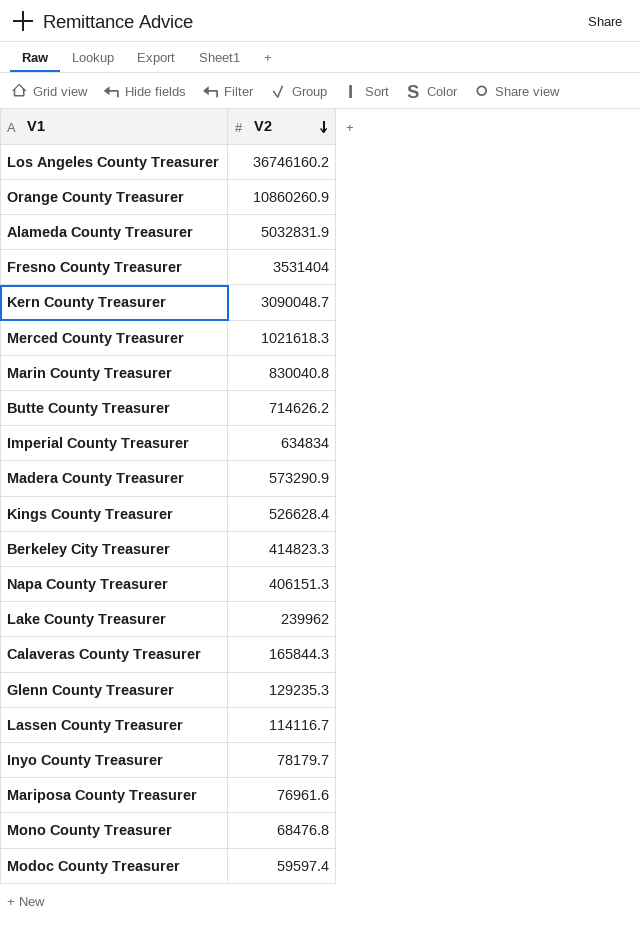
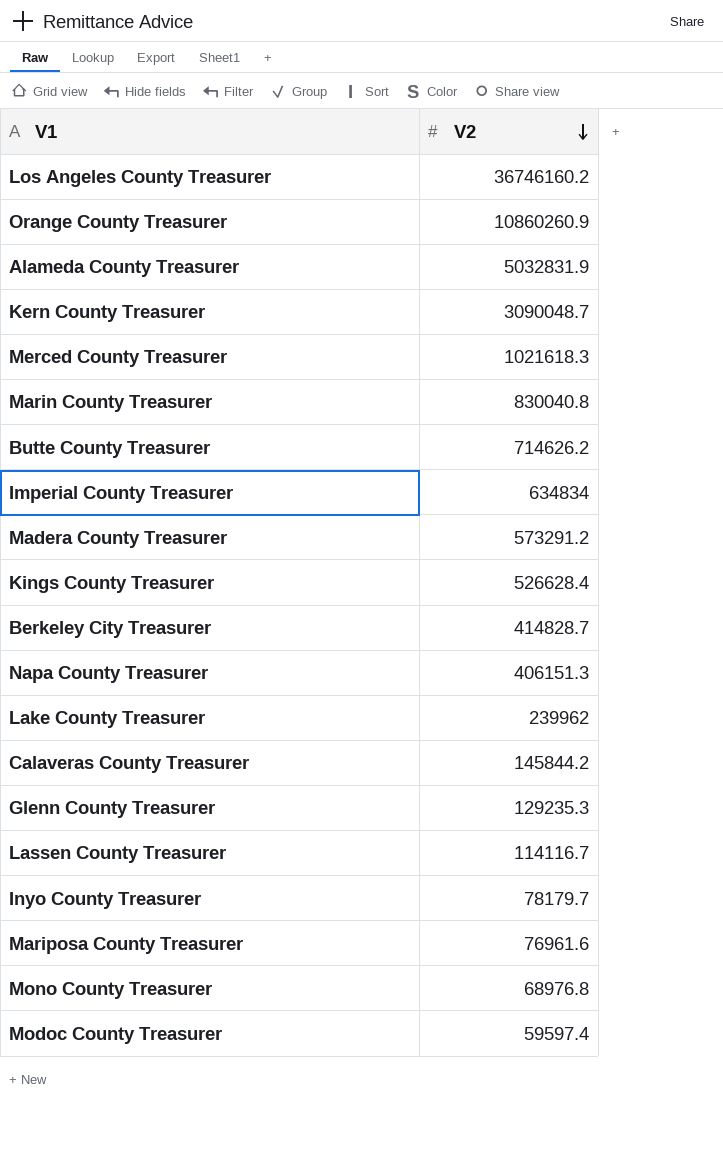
row Fresno County Treasurer: 3531404 -> none
Madera County Treasurer | V2: 573290.9 -> 573291.2
Berkeley City Treasurer | V2: 414823.3 -> 414828.7
Calaveras County Treasurer | V2: 165844.3 -> 145844.2
Mono County Treasurer | V2: 68476.8 -> 68976.8

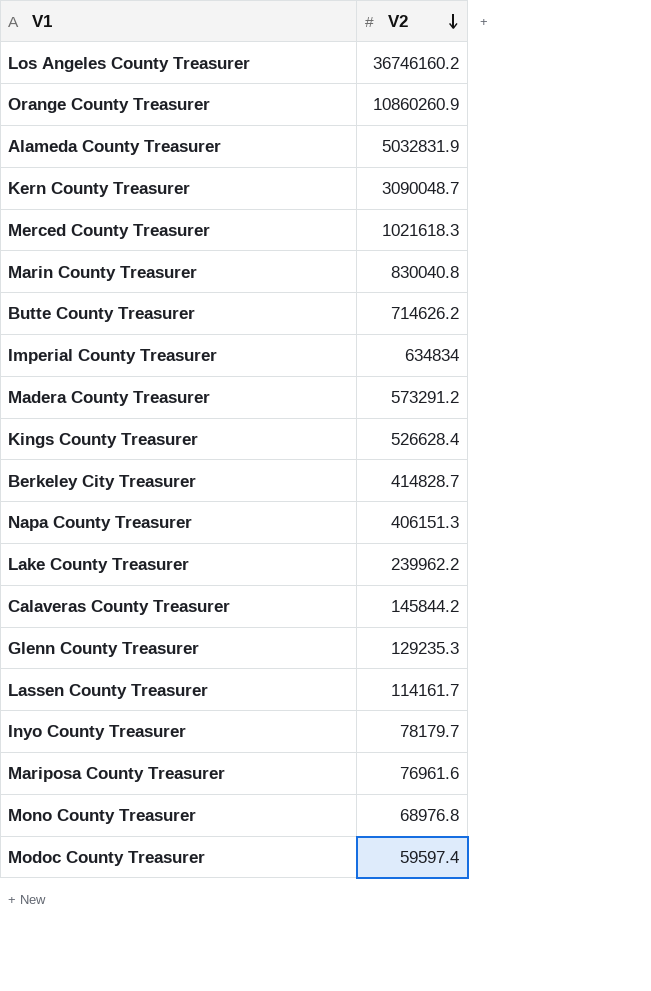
Lake County Treasurer | V2: 239962 -> 239962.2
Lassen County Treasurer | V2: 114116.7 -> 114161.7

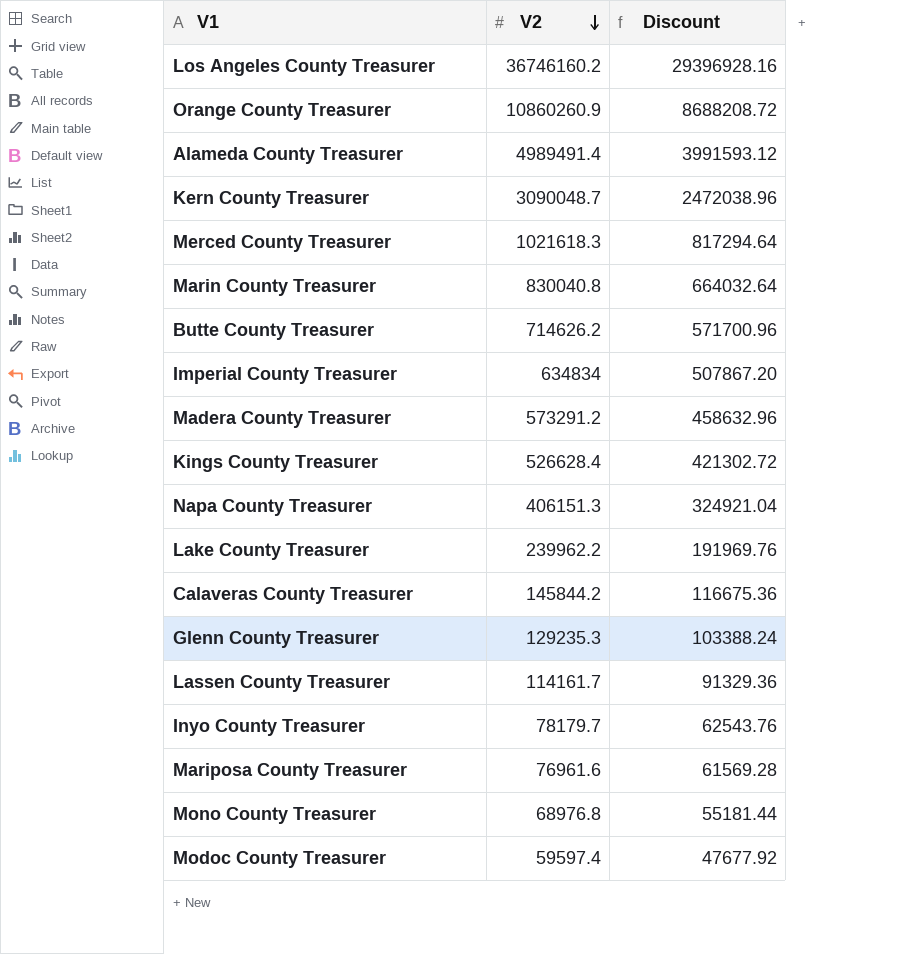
column Discount | formula: none -> [V2] * 0.8
row Berkeley City Treasurer: 414828.7 -> none
Alameda County Treasurer | V2: 5032831.9 -> 4989491.4

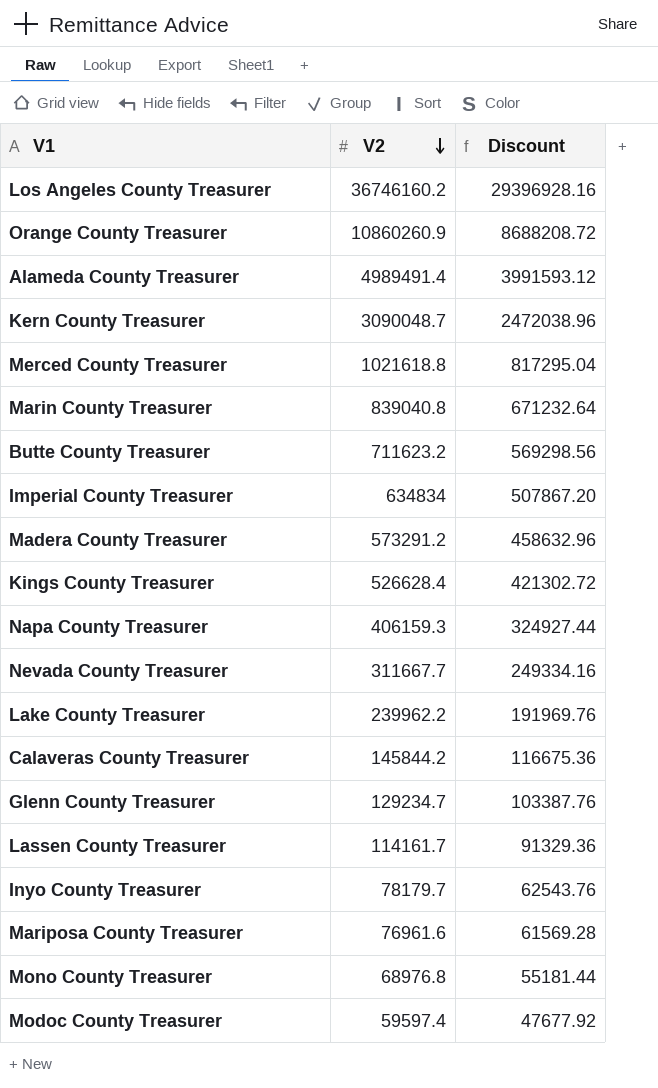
Merced County Treasurer | V2: 1021618.3 -> 1021618.8
Merced County Treasurer | Discount: 817294.64 -> 817295.04
Marin County Treasurer | V2: 830040.8 -> 839040.8
Marin County Treasurer | Discount: 664032.64 -> 671232.64
Butte County Treasurer | V2: 714626.2 -> 711623.2
Butte County Treasurer | Discount: 571700.96 -> 569298.56
Napa County Treasurer | V2: 406151.3 -> 406159.3
Napa County Treasurer | Discount: 324921.04 -> 324927.44
row Nevada County Treasurer: none -> 311667.7 | 249334.16
Glenn County Treasurer | V2: 129235.3 -> 129234.7
Glenn County Treasurer | Discount: 103388.24 -> 103387.76

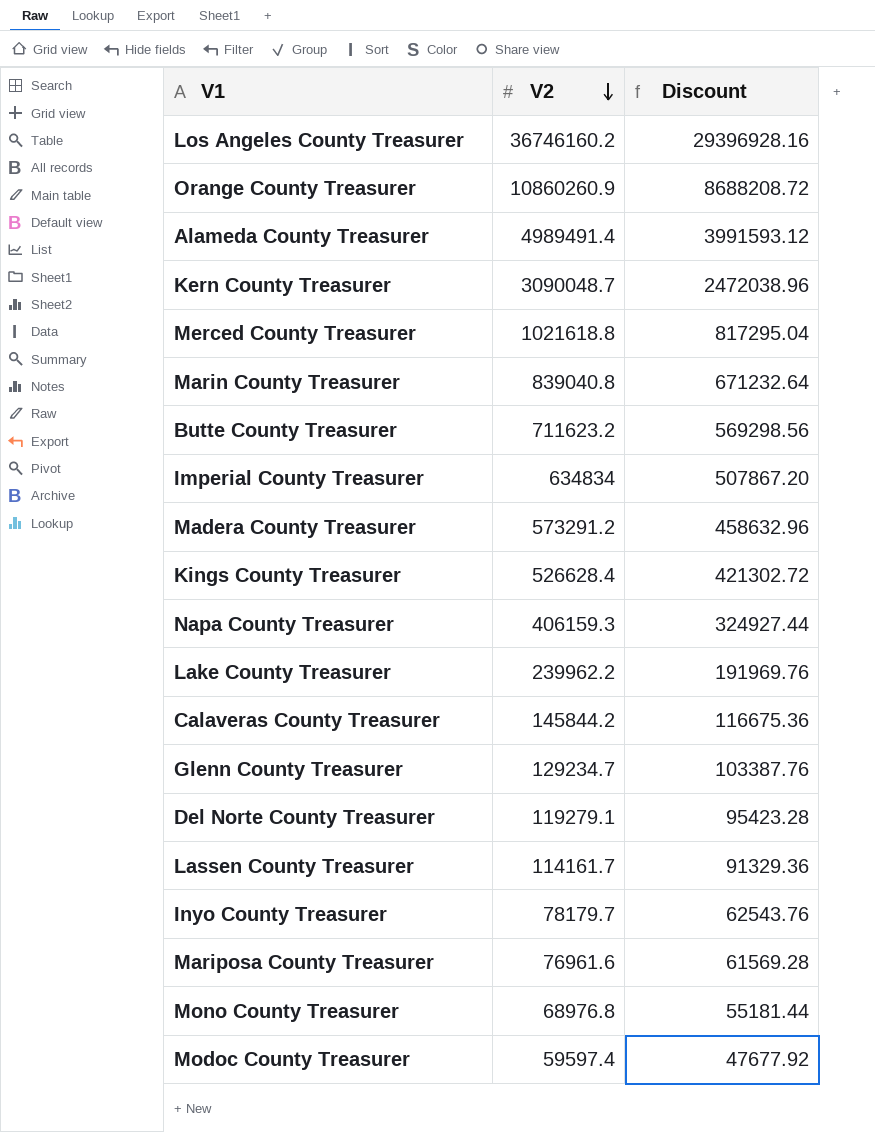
row Nevada County Treasurer: 311667.7 | 249334.16 -> none
row Del Norte County Treasurer: none -> 119279.1 | 95423.28

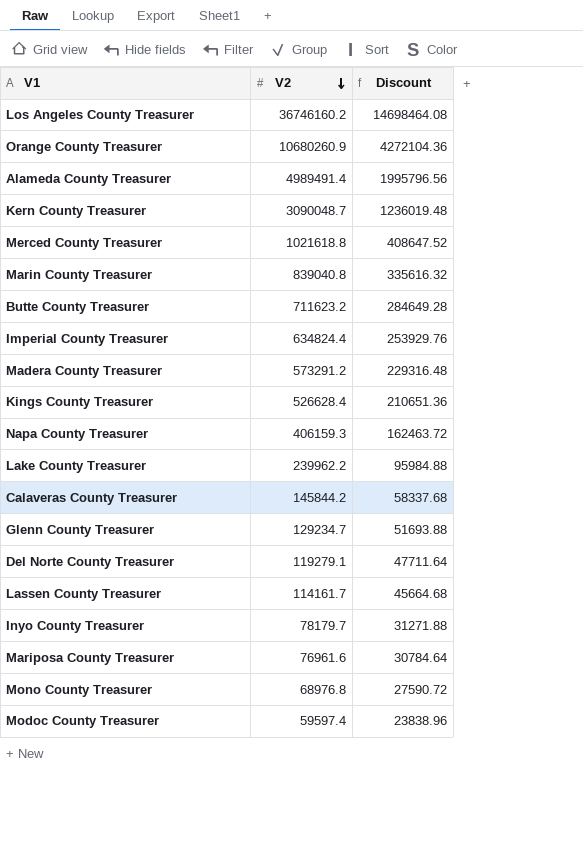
column Discount | formula: [V2] * 0.8 -> [V2] * 0.4
Orange County Treasurer | V2: 10860260.9 -> 10680260.9
Imperial County Treasurer | V2: 634834 -> 634824.4

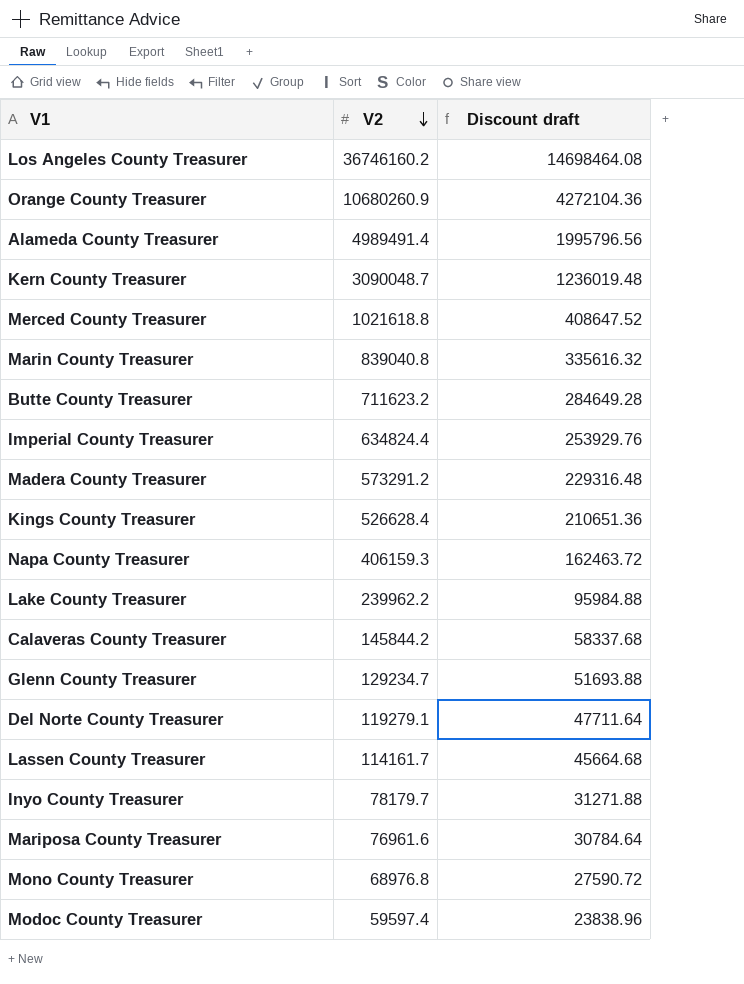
column name: Discount -> Discount draft

